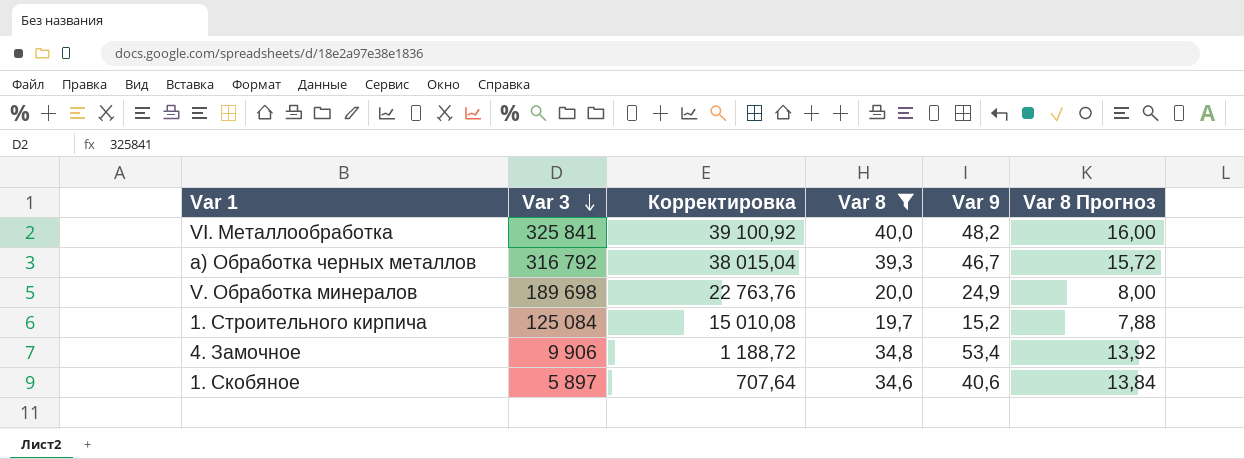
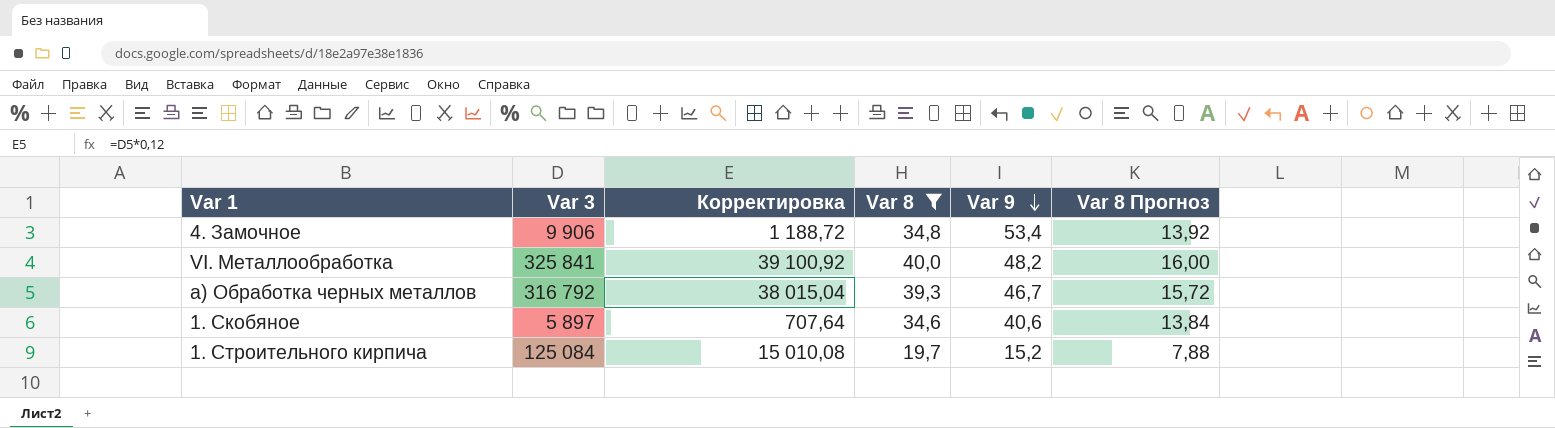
row order: Var 3 descending -> Var 9 descending
row V. Обработка минералов: 189 698 | 22 763,76 | 20,0 | 24,9 | 8,00 -> none

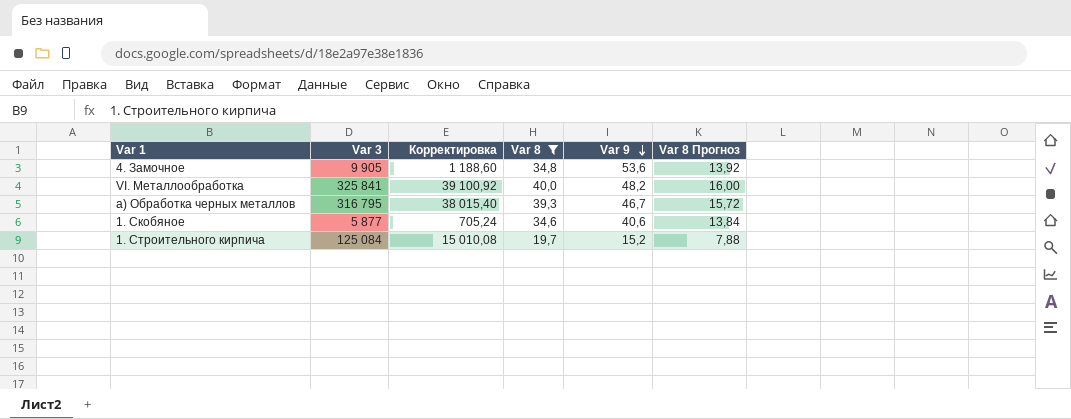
4. Замочное | Var 3: 9 906 -> 9 905
4. Замочное | Корректировка: 1 188,72 -> 1 188,60
4. Замочное | Var 9: 53,4 -> 53,6
а) Обработка черных металлов | Var 3: 316 792 -> 316 795
а) Обработка черных металлов | Корректировка: 38 015,04 -> 38 015,40
1. Скобяное | Var 3: 5 897 -> 5 877
1. Скобяное | Корректировка: 707,64 -> 705,24

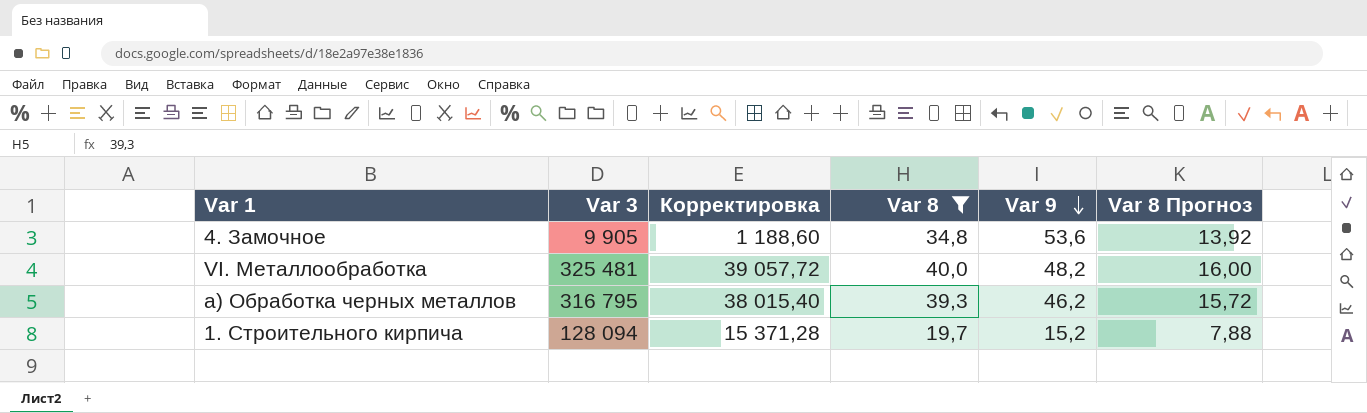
row 1. Скобяное: 5 877 | 705,24 | 34,6 | 40,6 | 13,84 -> none
VI. Металлообработка | Var 3: 325 841 -> 325 481
VI. Металлообработка | Корректировка: 39 100,92 -> 39 057,72
а) Обработка черных металлов | Var 9: 46,7 -> 46,2
1. Строительного кирпича | Var 3: 125 084 -> 128 094
1. Строительного кирпича | Корректировка: 15 010,08 -> 15 371,28

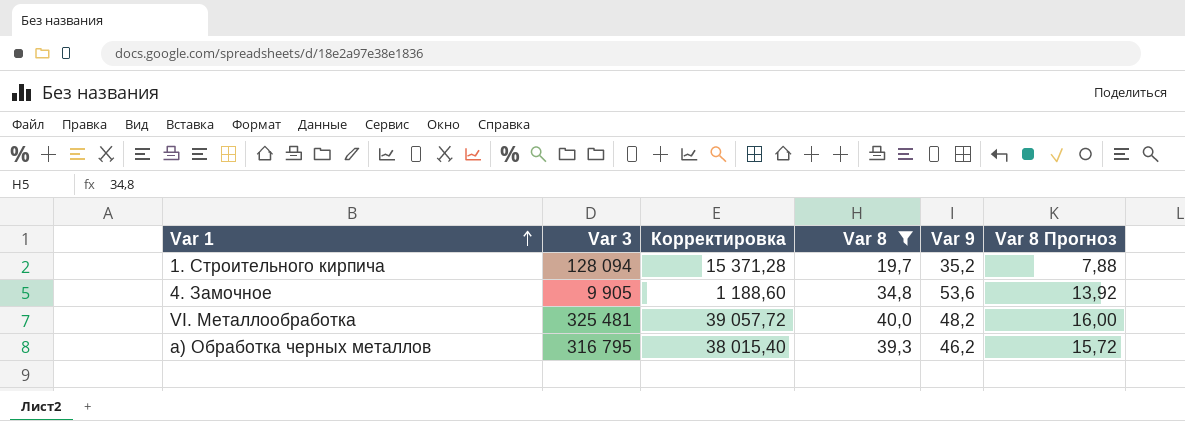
row order: Var 9 descending -> Var 1 ascending
1. Строительного кирпича | Var 9: 15,2 -> 35,2

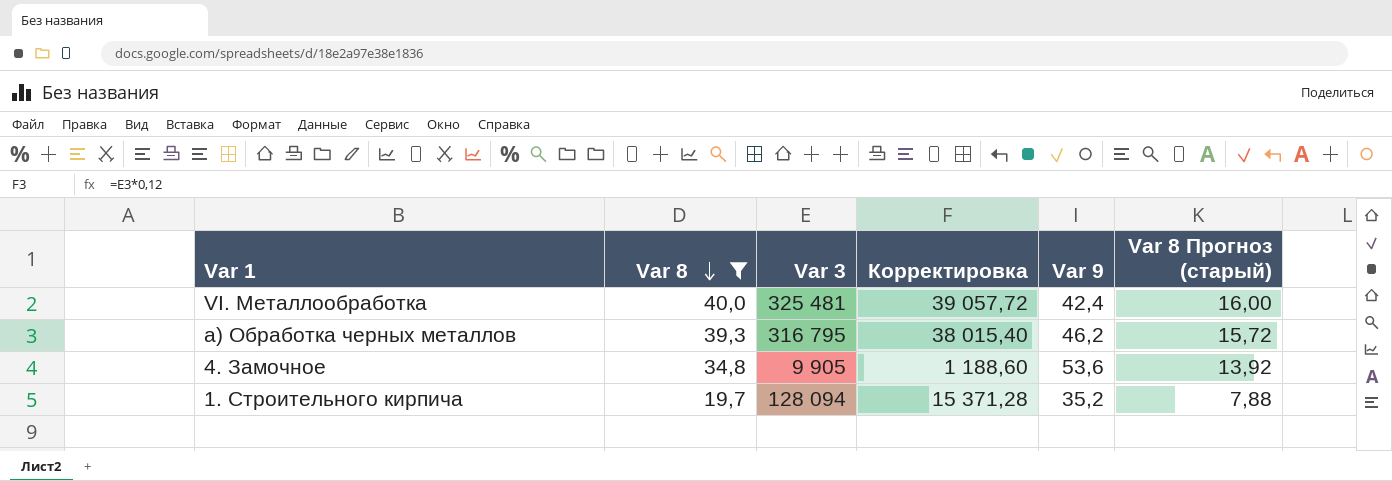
row order: Var 1 ascending -> Var 8 descending
column Var 8 | position: 4 -> 2
column name: Var 8 Прогноз -> Var 8 Прогноз (старый)
VI. Металлообработка | Var 9: 48,2 -> 42,4

